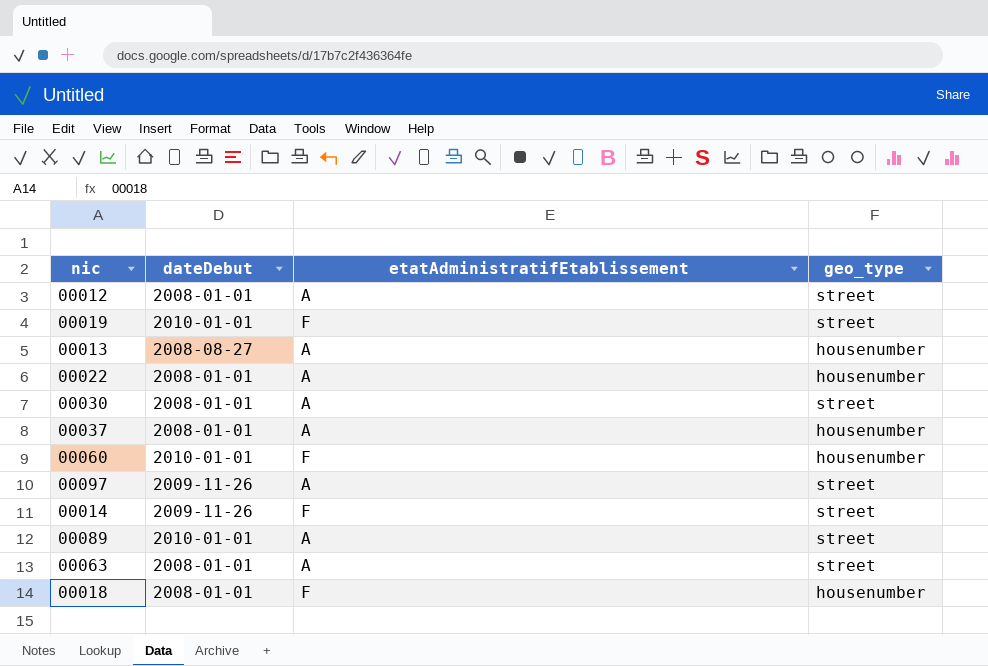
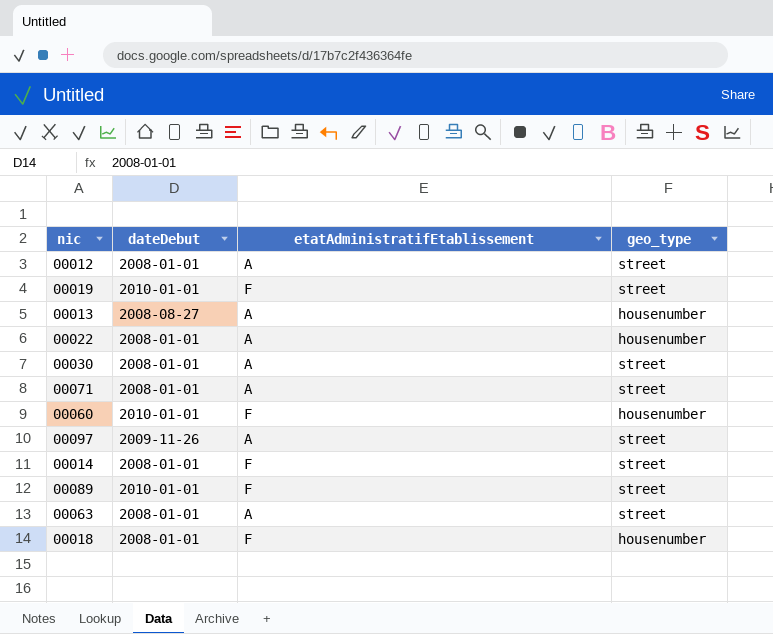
row 00037: 2008-01-01 | A | housenumber -> none
row 00071: none -> 2008-01-01 | A | street
00014 | dateDebut: 2009-11-26 -> 2008-01-01
00089 | etatAdministratifEtablissement: A -> F

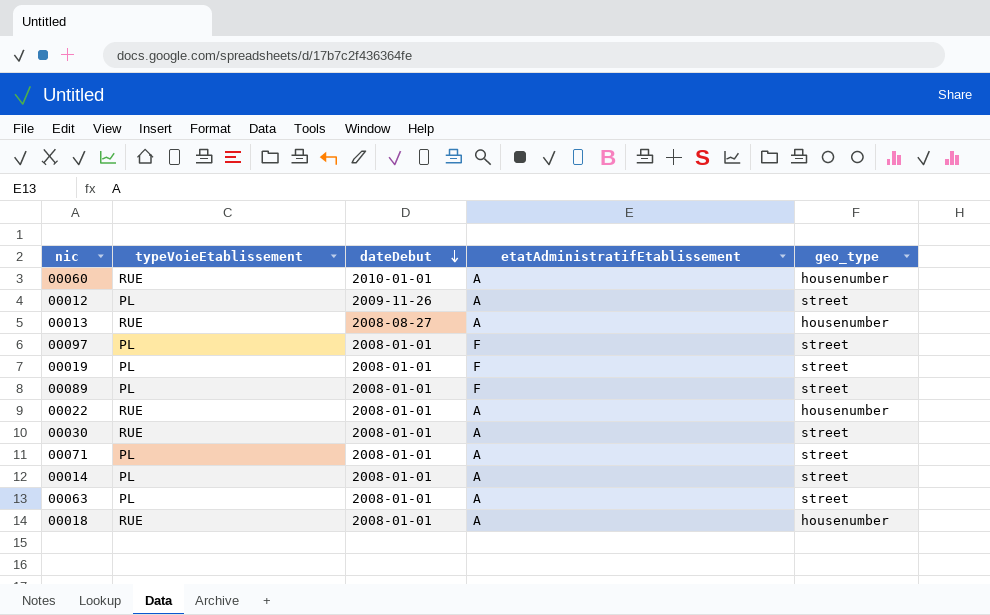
row order: none -> dateDebut descending
column typeVoieEtablissement | position: none -> 2
00060 | etatAdministratifEtablissement: F -> A
00012 | dateDebut: 2008-01-01 -> 2009-11-26
00097 | dateDebut: 2009-11-26 -> 2008-01-01
00097 | etatAdministratifEtablissement: A -> F
00019 | dateDebut: 2010-01-01 -> 2008-01-01
00089 | dateDebut: 2010-01-01 -> 2008-01-01
00014 | etatAdministratifEtablissement: F -> A
00018 | etatAdministratifEtablissement: F -> A

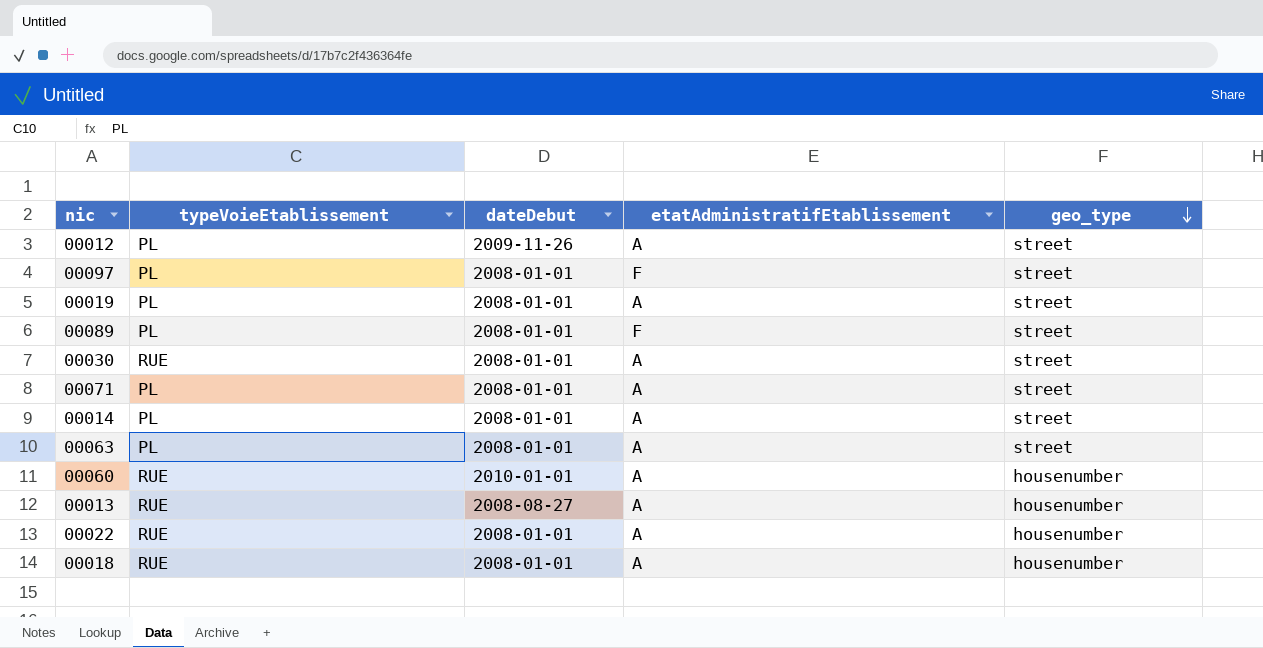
row order: dateDebut descending -> geo_type descending
00019 | etatAdministratifEtablissement: F -> A

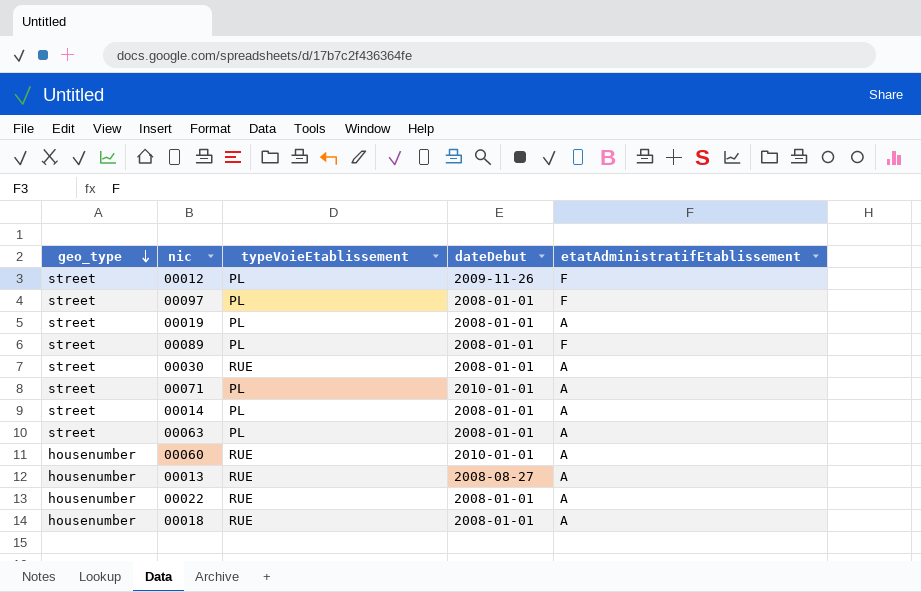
column geo_type | position: 5 -> 1
00012 | etatAdministratifEtablissement: A -> F
00071 | dateDebut: 2008-01-01 -> 2010-01-01

